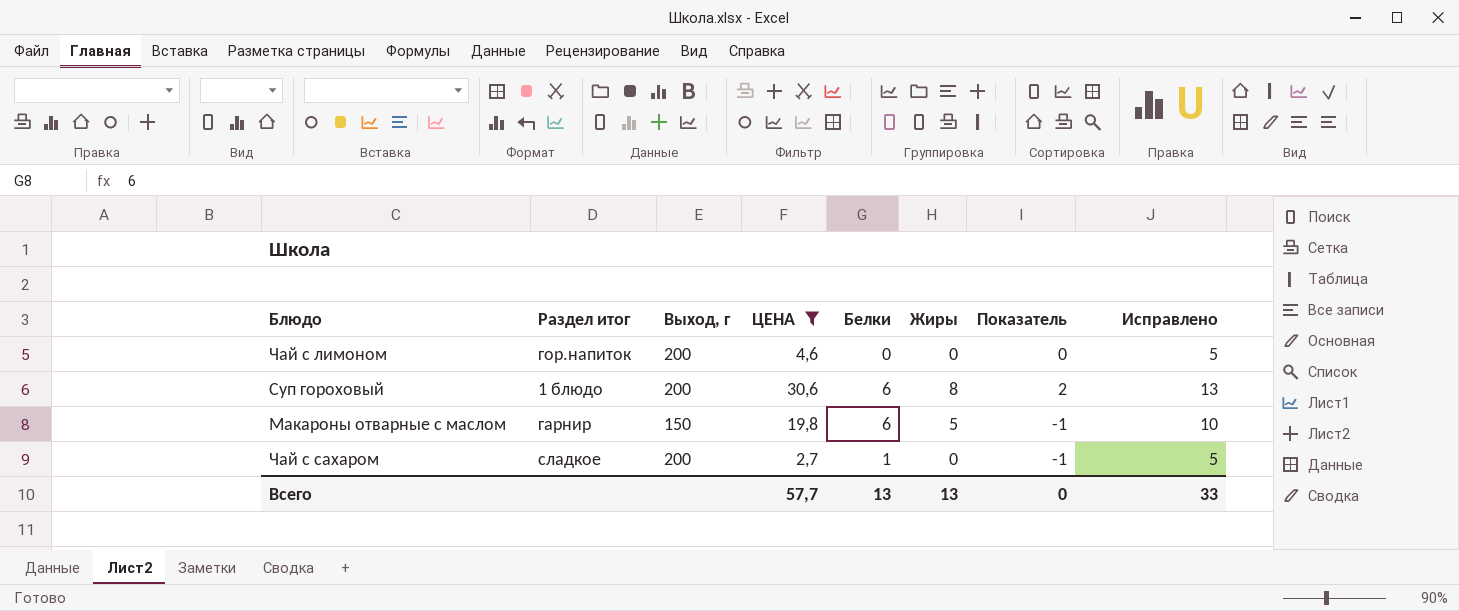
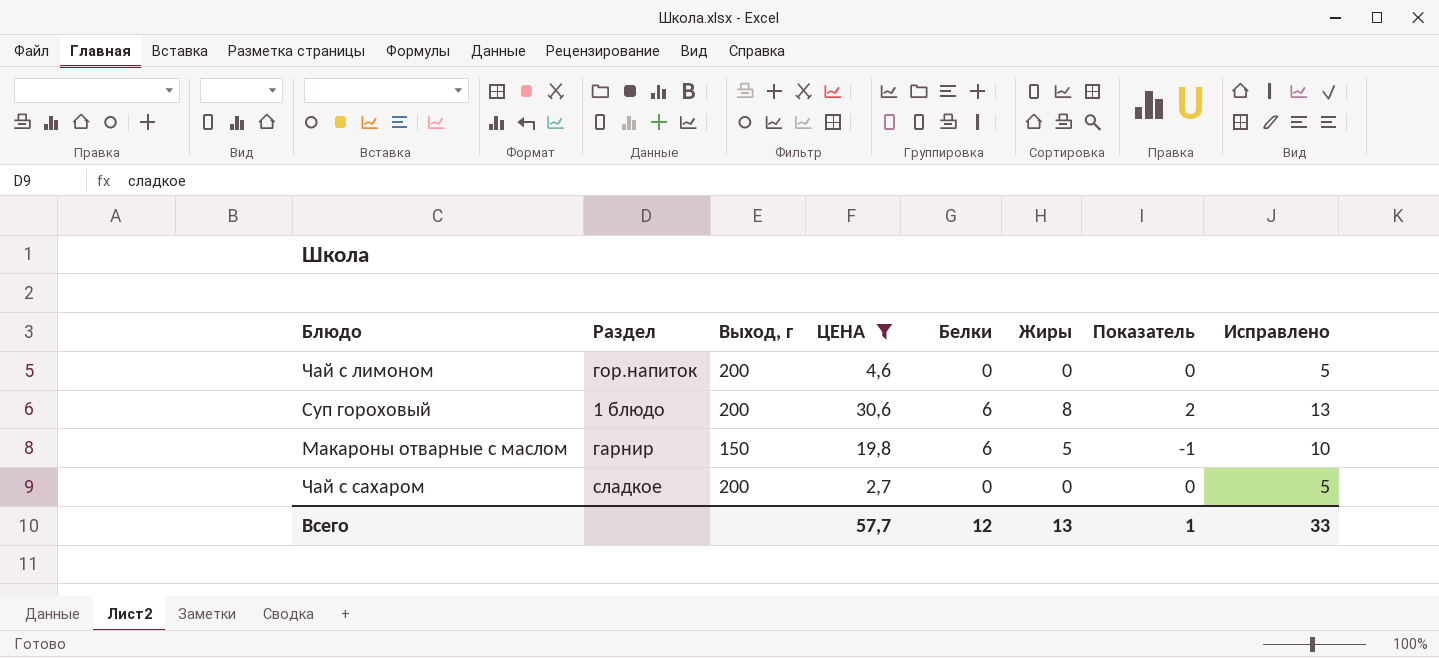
column name: Раздел итог -> Раздел
Чай с сахаром | Белки: 1 -> 0
Чай с сахаром | Показатель: -1 -> 0
Всего | Белки: 13 -> 12
Всего | Показатель: 0 -> 1

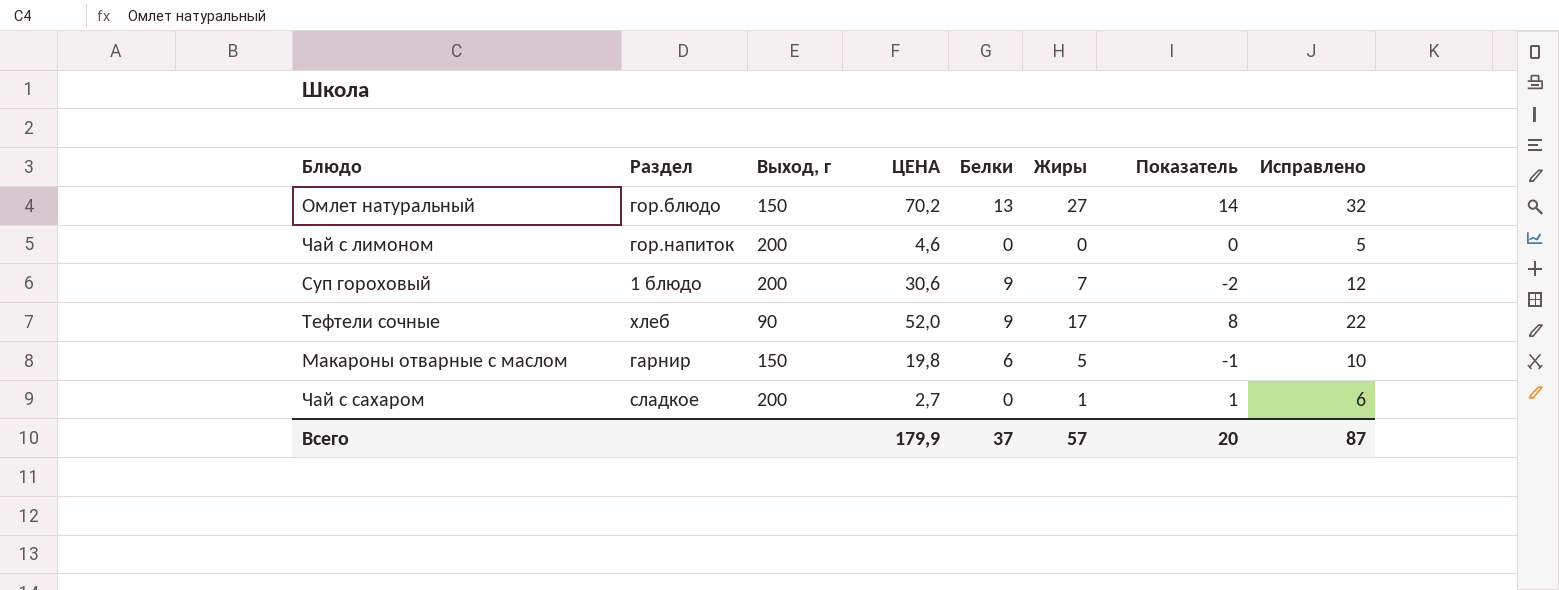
filter: ЦЕНА <= 30,6 -> none
Суп гороховый | Белки: 6 -> 9
Суп гороховый | Жиры: 8 -> 7
Суп гороховый | Показатель: 2 -> -2
Суп гороховый | Исправлено: 13 -> 12
Чай с сахаром | Жиры: 0 -> 1
Чай с сахаром | Показатель: 0 -> 1
Чай с сахаром | Исправлено: 5 -> 6
Всего | ЦЕНА: 57,7 -> 179,9
Всего | Белки: 12 -> 37
Всего | Жиры: 13 -> 57
Всего | Показатель: 1 -> 20
Всего | Исправлено: 33 -> 87

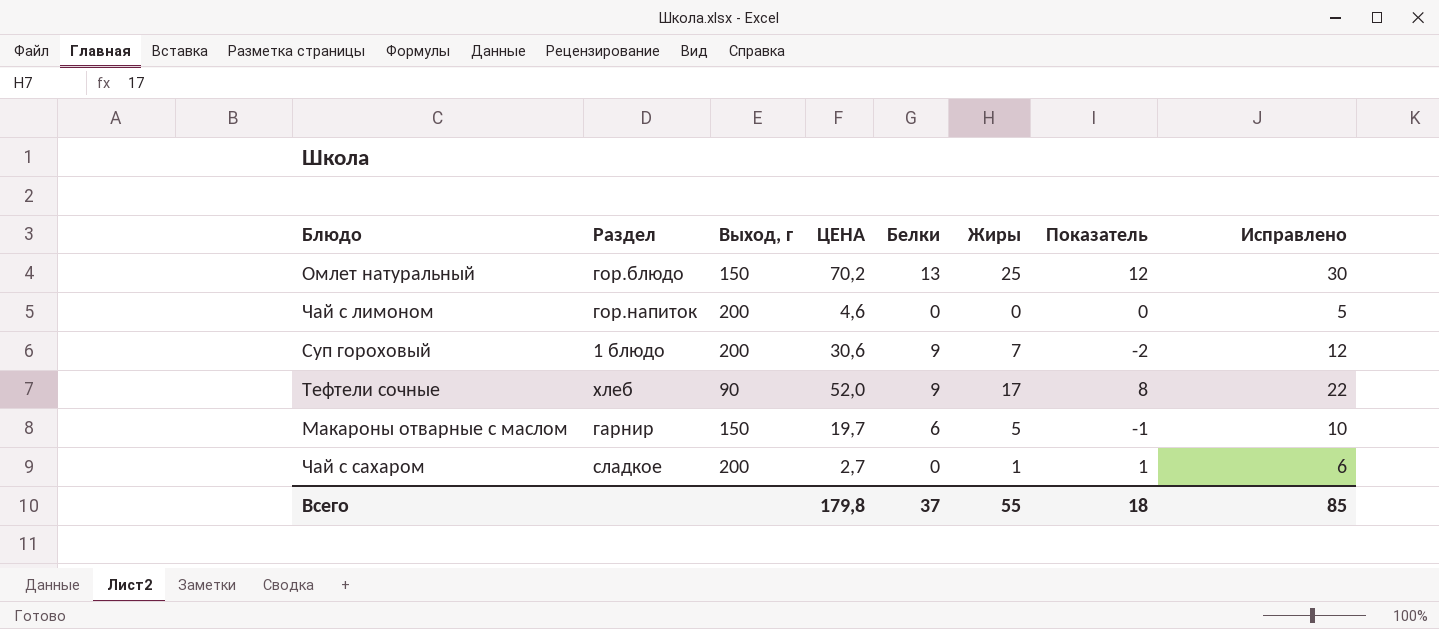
Омлет натуральный | Жиры: 27 -> 25
Омлет натуральный | Показатель: 14 -> 12
Омлет натуральный | Исправлено: 32 -> 30
Макароны отварные с маслом | ЦЕНА: 19,8 -> 19,7
Всего | ЦЕНА: 179,9 -> 179,8
Всего | Жиры: 57 -> 55
Всего | Показатель: 20 -> 18
Всего | Исправлено: 87 -> 85

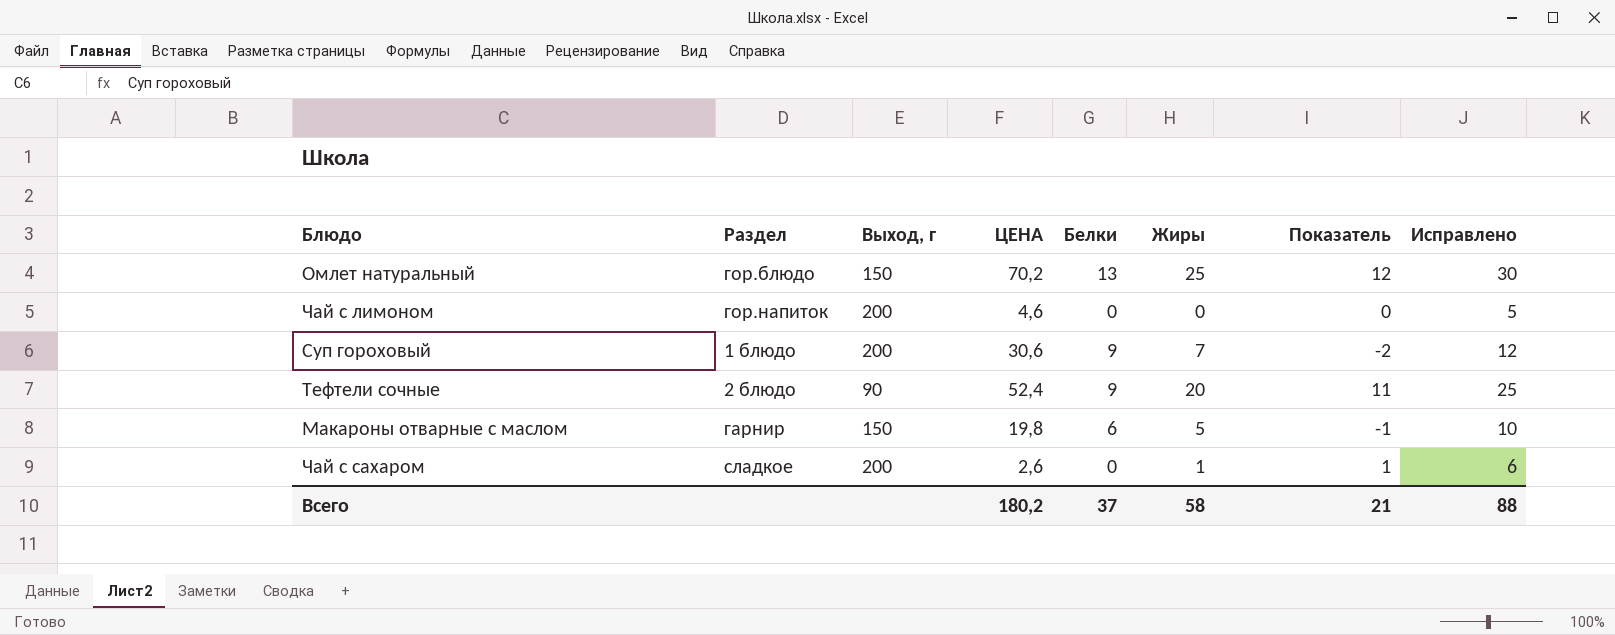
Тефтели сочные | Раздел: хлеб -> 2 блюдо
Тефтели сочные | ЦЕНА: 52,0 -> 52,4
Тефтели сочные | Жиры: 17 -> 20
Тефтели сочные | Показатель: 8 -> 11
Тефтели сочные | Исправлено: 22 -> 25
Макароны отварные с маслом | ЦЕНА: 19,7 -> 19,8
Чай с сахаром | ЦЕНА: 2,7 -> 2,6
Всего | ЦЕНА: 179,8 -> 180,2
Всего | Жиры: 55 -> 58
Всего | Показатель: 18 -> 21
Всего | Исправлено: 85 -> 88

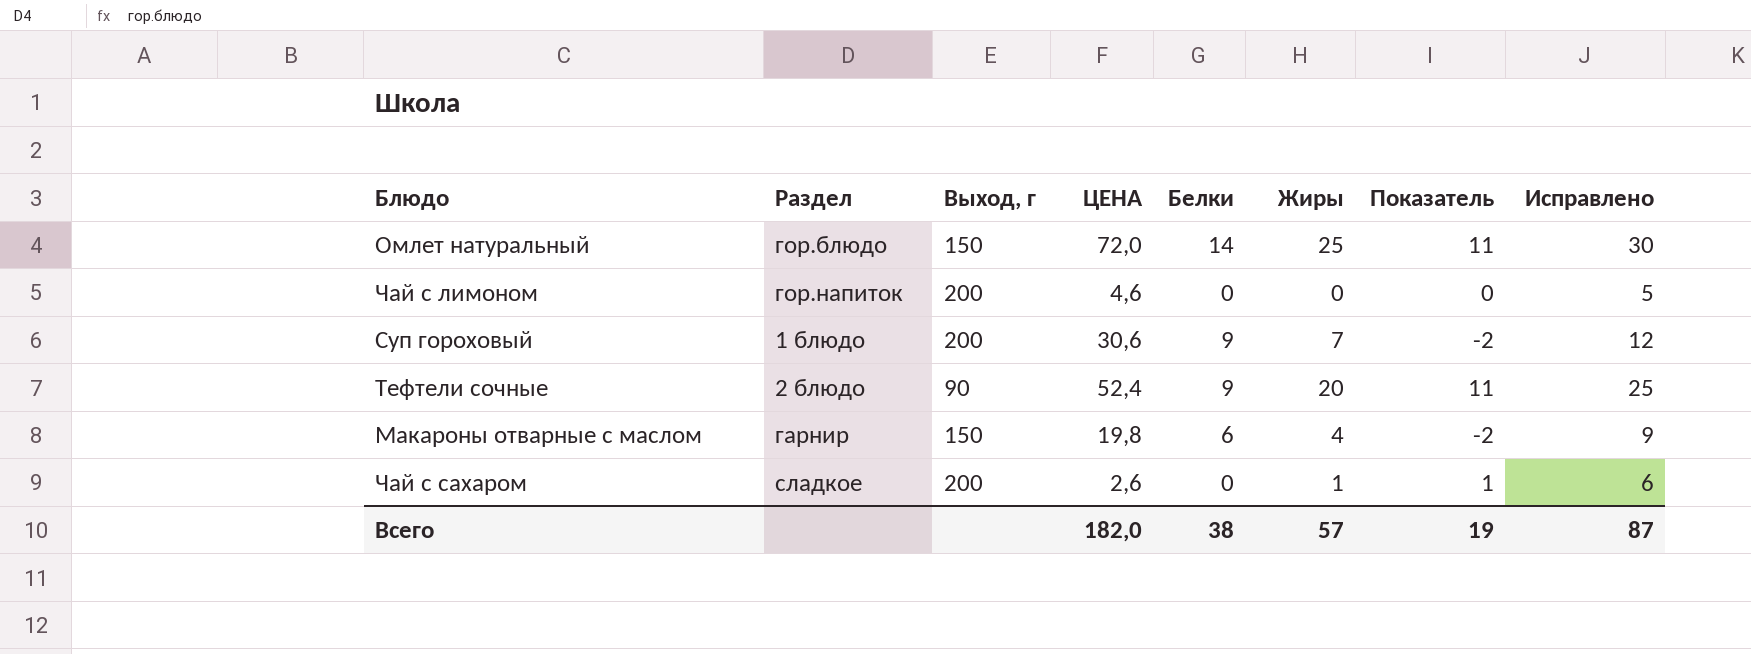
Омлет натуральный | ЦЕНА: 70,2 -> 72,0
Омлет натуральный | Белки: 13 -> 14
Омлет натуральный | Показатель: 12 -> 11
Макароны отварные с маслом | Жиры: 5 -> 4
Макароны отварные с маслом | Показатель: -1 -> -2
Макароны отварные с маслом | Исправлено: 10 -> 9
Всего | ЦЕНА: 180,2 -> 182,0
Всего | Белки: 37 -> 38
Всего | Жиры: 58 -> 57
Всего | Показатель: 21 -> 19
Всего | Исправлено: 88 -> 87

